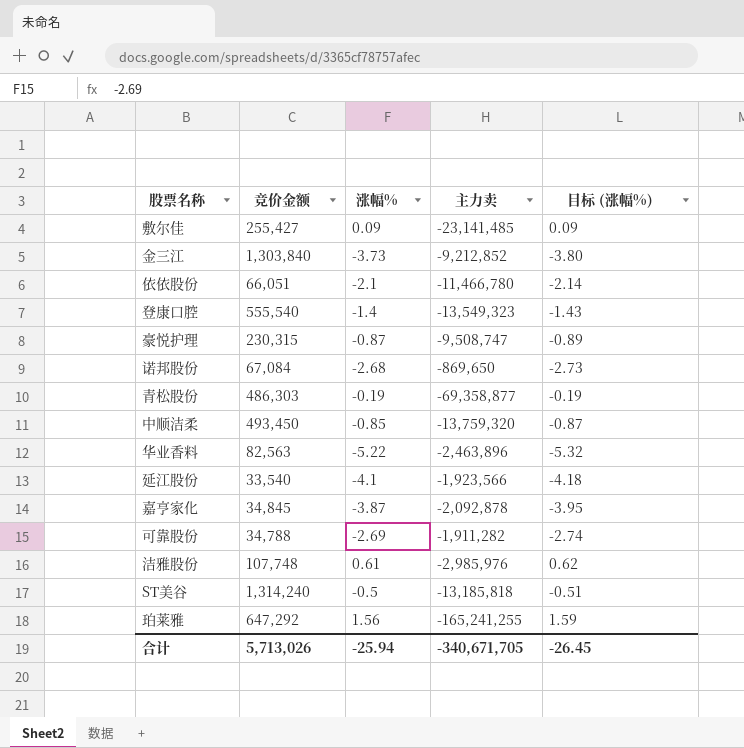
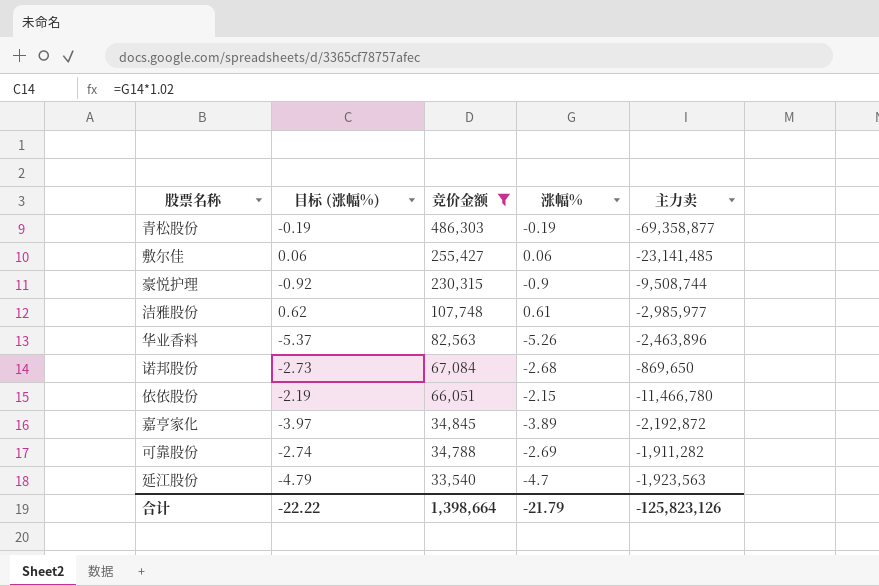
filter: none -> 竞价金额 <= 486,303
row order: none -> 竞价金额 descending
column 目标 (涨幅%) | position: 5 -> 2
敷尔佳 | 目标 (涨幅%): 0.09 -> 0.06
敷尔佳 | 涨幅%: 0.09 -> 0.06
豪悦护理 | 目标 (涨幅%): -0.89 -> -0.92
豪悦护理 | 涨幅%: -0.87 -> -0.9
豪悦护理 | 主力卖: -9,508,747 -> -9,508,744
洁雅股份 | 主力卖: -2,985,976 -> -2,985,977
华业香料 | 目标 (涨幅%): -5.32 -> -5.37
华业香料 | 涨幅%: -5.22 -> -5.26
依依股份 | 目标 (涨幅%): -2.14 -> -2.19
依依股份 | 涨幅%: -2.1 -> -2.15
嘉亨家化 | 目标 (涨幅%): -3.95 -> -3.97
嘉亨家化 | 涨幅%: -3.87 -> -3.89
嘉亨家化 | 主力卖: -2,092,878 -> -2,192,872
延江股份 | 目标 (涨幅%): -4.18 -> -4.79
延江股份 | 涨幅%: -4.1 -> -4.7
延江股份 | 主力卖: -1,923,566 -> -1,923,563
合计 | 目标 (涨幅%): -26.45 -> -22.22
合计 | 竞价金额: 5,713,026 -> 1,398,664
合计 | 涨幅%: -25.94 -> -21.79
合计 | 主力卖: -340,671,705 -> -125,823,126

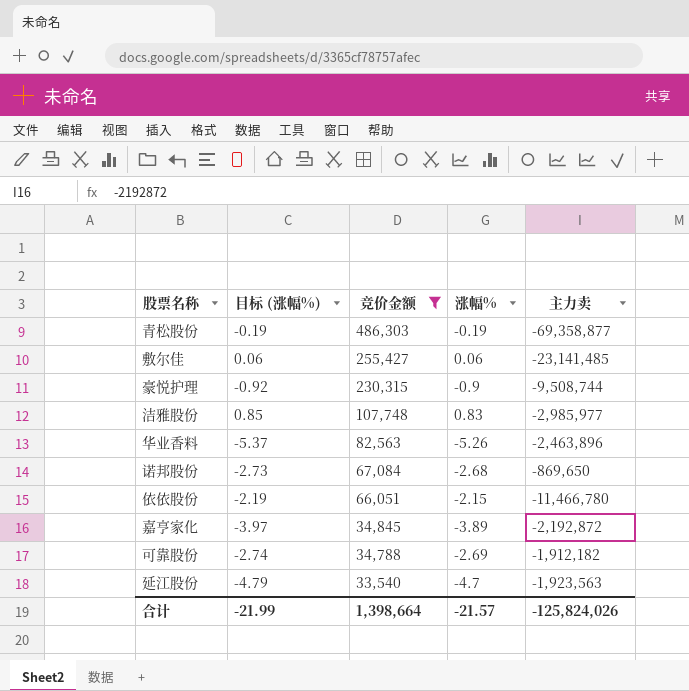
洁雅股份 | 目标 (涨幅%): 0.62 -> 0.85
洁雅股份 | 涨幅%: 0.61 -> 0.83
可靠股份 | 主力卖: -1,911,282 -> -1,912,182
合计 | 目标 (涨幅%): -22.22 -> -21.99
合计 | 涨幅%: -21.79 -> -21.57
合计 | 主力卖: -125,823,126 -> -125,824,026

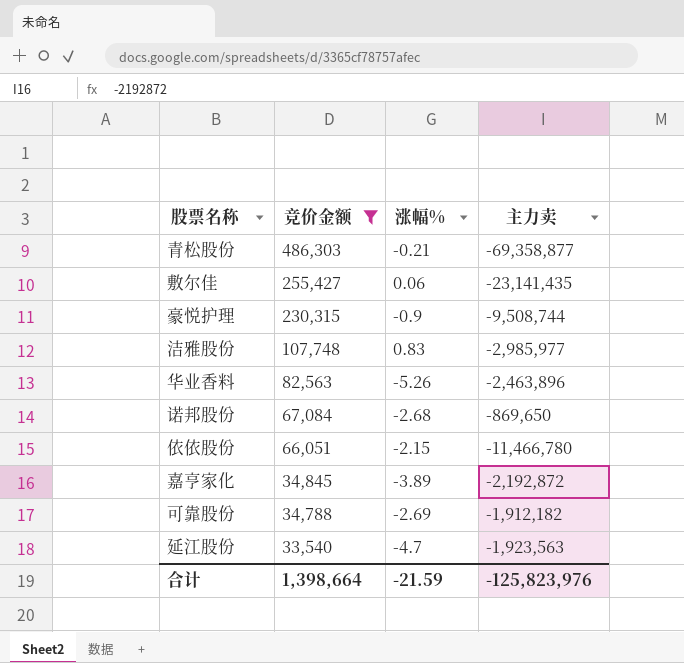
column 目标 (涨幅%) | formula: [涨幅%] * 1.02 -> none
青松股份 | 涨幅%: -0.19 -> -0.21
敷尔佳 | 主力卖: -23,141,485 -> -23,141,435
合计 | 涨幅%: -21.57 -> -21.59
合计 | 主力卖: -125,824,026 -> -125,823,976

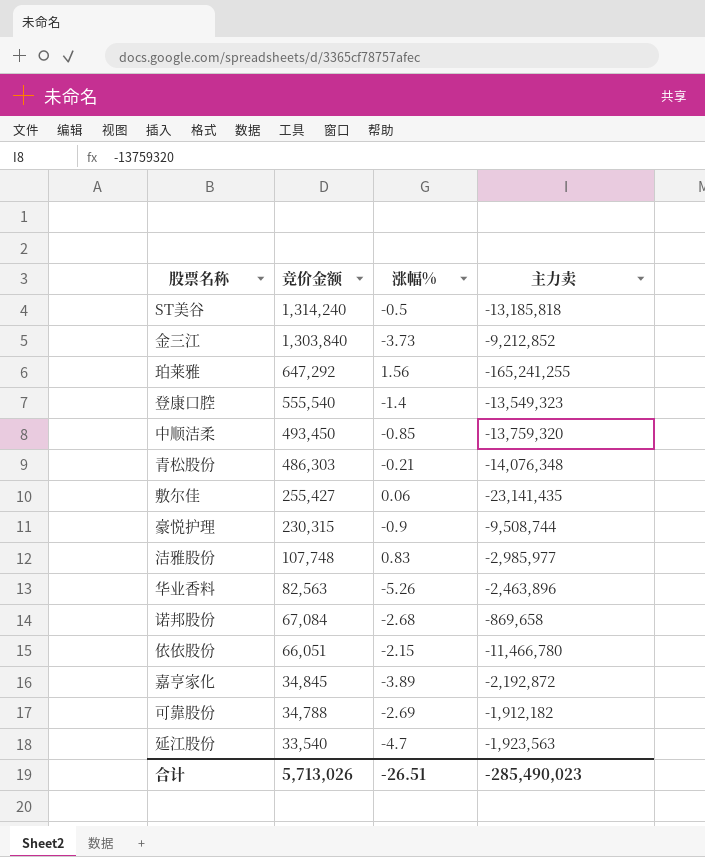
filter: 竞价金额 <= 486,303 -> none
青松股份 | 主力卖: -69,358,877 -> -14,076,348
诺邦股份 | 主力卖: -869,650 -> -869,658
合计 | 竞价金额: 1,398,664 -> 5,713,026
合计 | 涨幅%: -21.59 -> -26.51
合计 | 主力卖: -125,823,976 -> -285,490,023

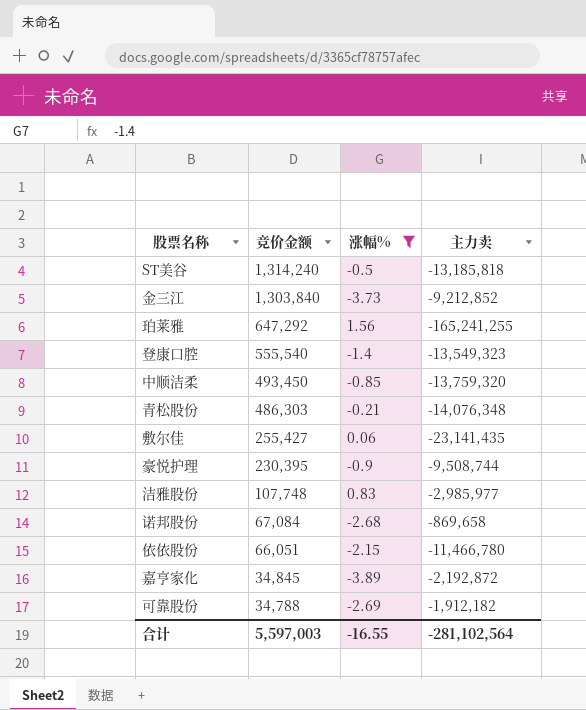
filter: none -> 涨幅% >= -3.89
豪悦护理 | 竞价金额: 230,315 -> 230,395
合计 | 竞价金额: 5,713,026 -> 5,597,003
合计 | 涨幅%: -26.51 -> -16.55
合计 | 主力卖: -285,490,023 -> -281,102,564

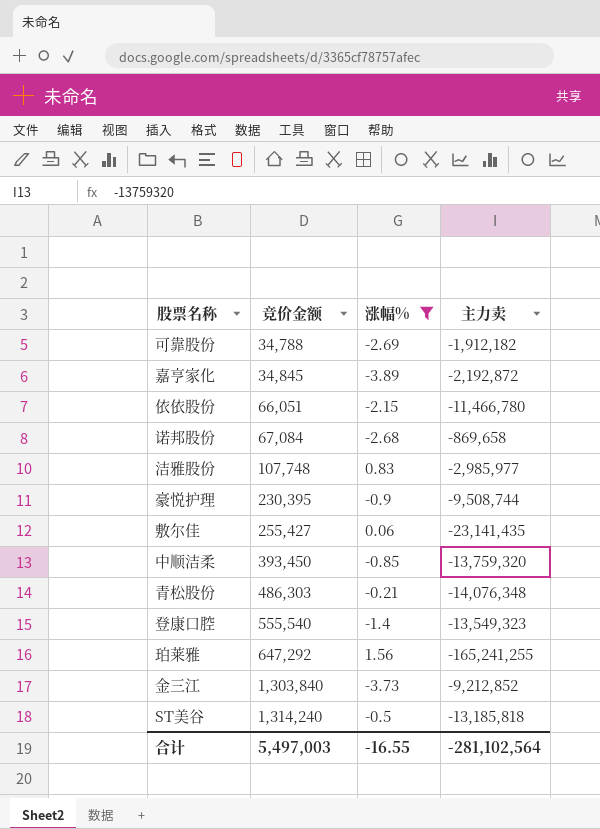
row order: 竞价金额 descending -> 竞价金额 ascending
中顺洁柔 | 竞价金额: 493,450 -> 393,450
合计 | 竞价金额: 5,597,003 -> 5,497,003

